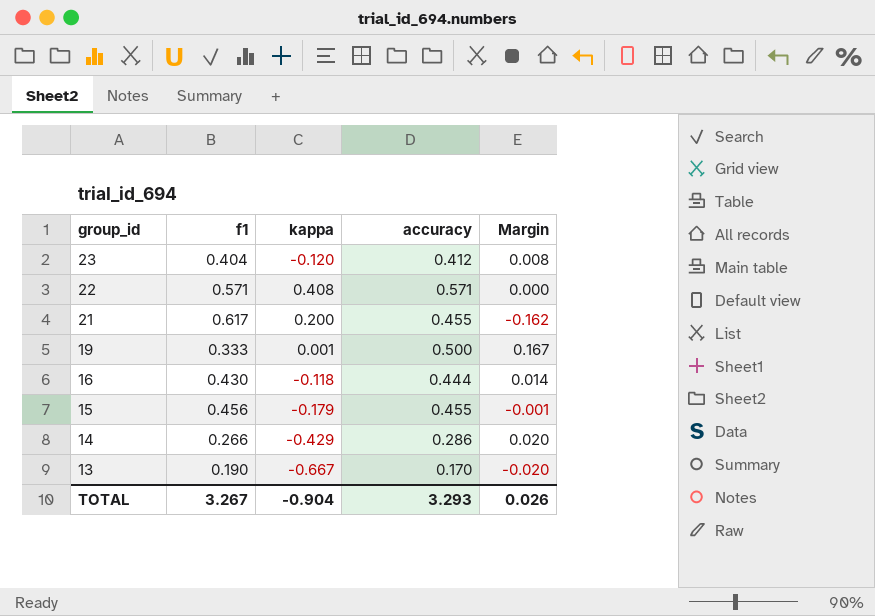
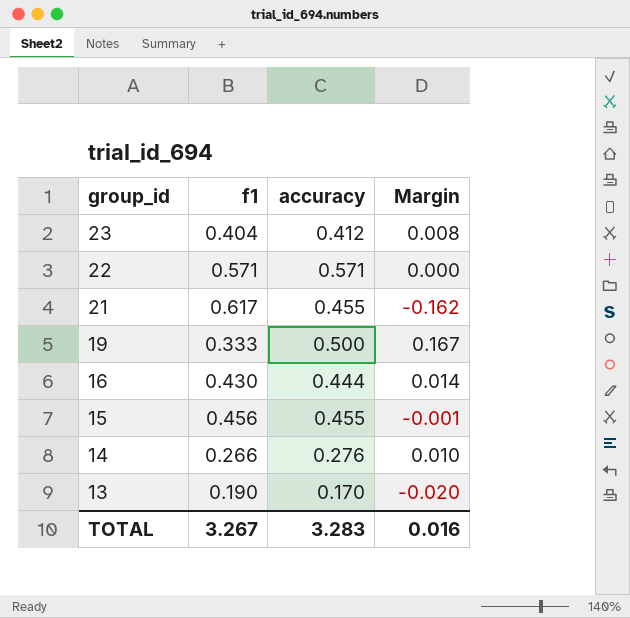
column kappa | position: 3 -> none
14 | accuracy: 0.286 -> 0.276
14 | Margin: 0.020 -> 0.010
TOTAL | accuracy: 3.293 -> 3.283
TOTAL | Margin: 0.026 -> 0.016

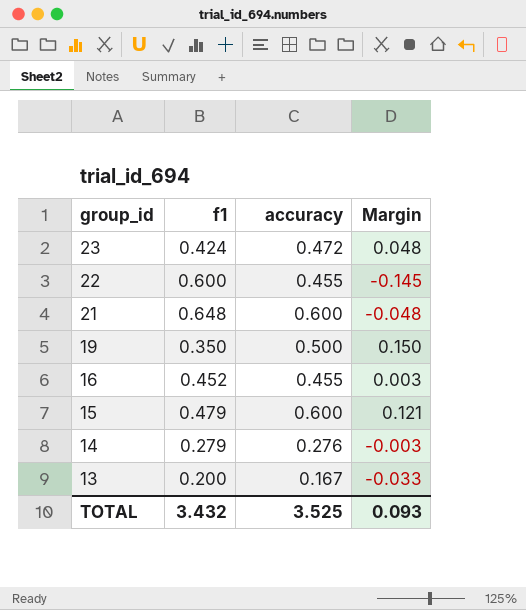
23 | f1: 0.404 -> 0.424
23 | accuracy: 0.412 -> 0.472
23 | Margin: 0.008 -> 0.048
22 | f1: 0.571 -> 0.600
22 | accuracy: 0.571 -> 0.455
22 | Margin: 0.000 -> -0.145
21 | f1: 0.617 -> 0.648
21 | accuracy: 0.455 -> 0.600
21 | Margin: -0.162 -> -0.048
19 | f1: 0.333 -> 0.350
19 | Margin: 0.167 -> 0.150
16 | f1: 0.430 -> 0.452
16 | accuracy: 0.444 -> 0.455
16 | Margin: 0.014 -> 0.003
15 | f1: 0.456 -> 0.479
15 | accuracy: 0.455 -> 0.600
15 | Margin: -0.001 -> 0.121
14 | f1: 0.266 -> 0.279
14 | Margin: 0.010 -> -0.003
13 | f1: 0.190 -> 0.200
13 | accuracy: 0.170 -> 0.167
13 | Margin: -0.020 -> -0.033
TOTAL | f1: 3.267 -> 3.432
TOTAL | accuracy: 3.283 -> 3.525
TOTAL | Margin: 0.016 -> 0.093

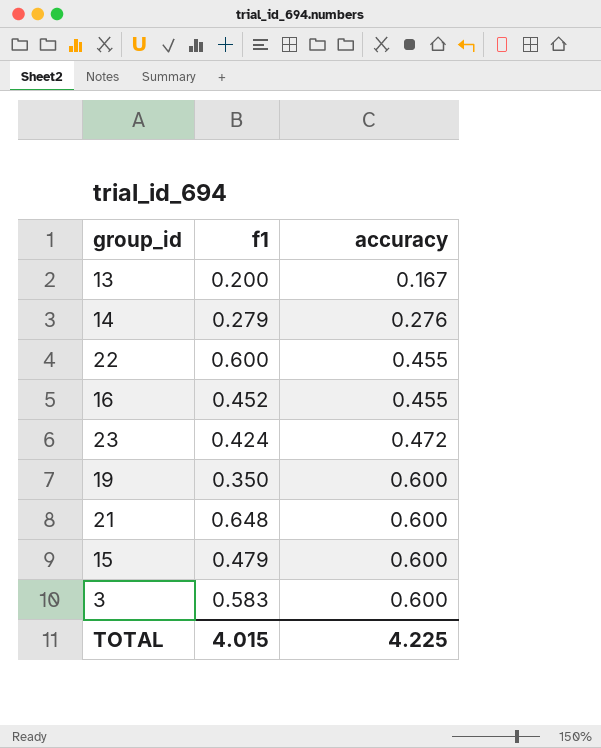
row order: group_id descending -> accuracy ascending
column Margin | formula: [accuracy] - [f1] -> none
19 | accuracy: 0.500 -> 0.600
row 3: none -> 0.583 | 0.600
TOTAL | f1: 3.432 -> 4.015
TOTAL | accuracy: 3.525 -> 4.225

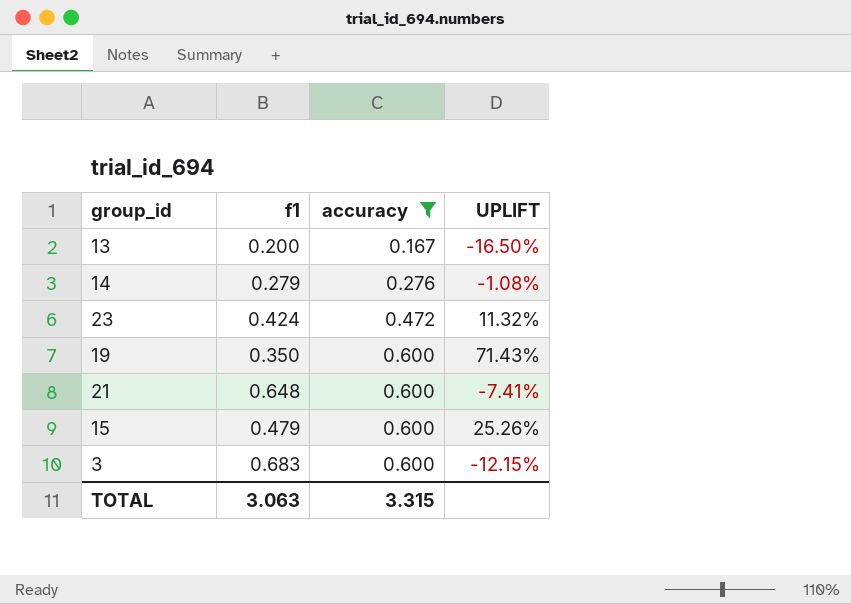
filter: none -> accuracy != 0.455
column UPLIFT | formula: none -> ([accuracy] - [f1]) / [f1]
3 | f1: 0.583 -> 0.683
TOTAL | f1: 4.015 -> 3.063
TOTAL | accuracy: 4.225 -> 3.315

